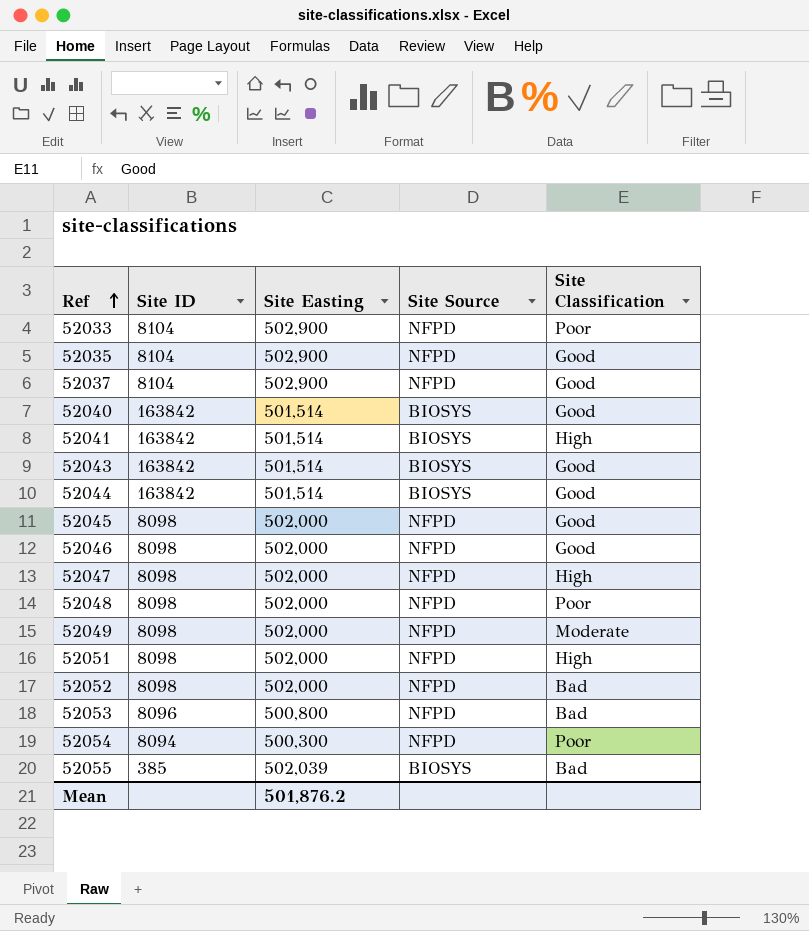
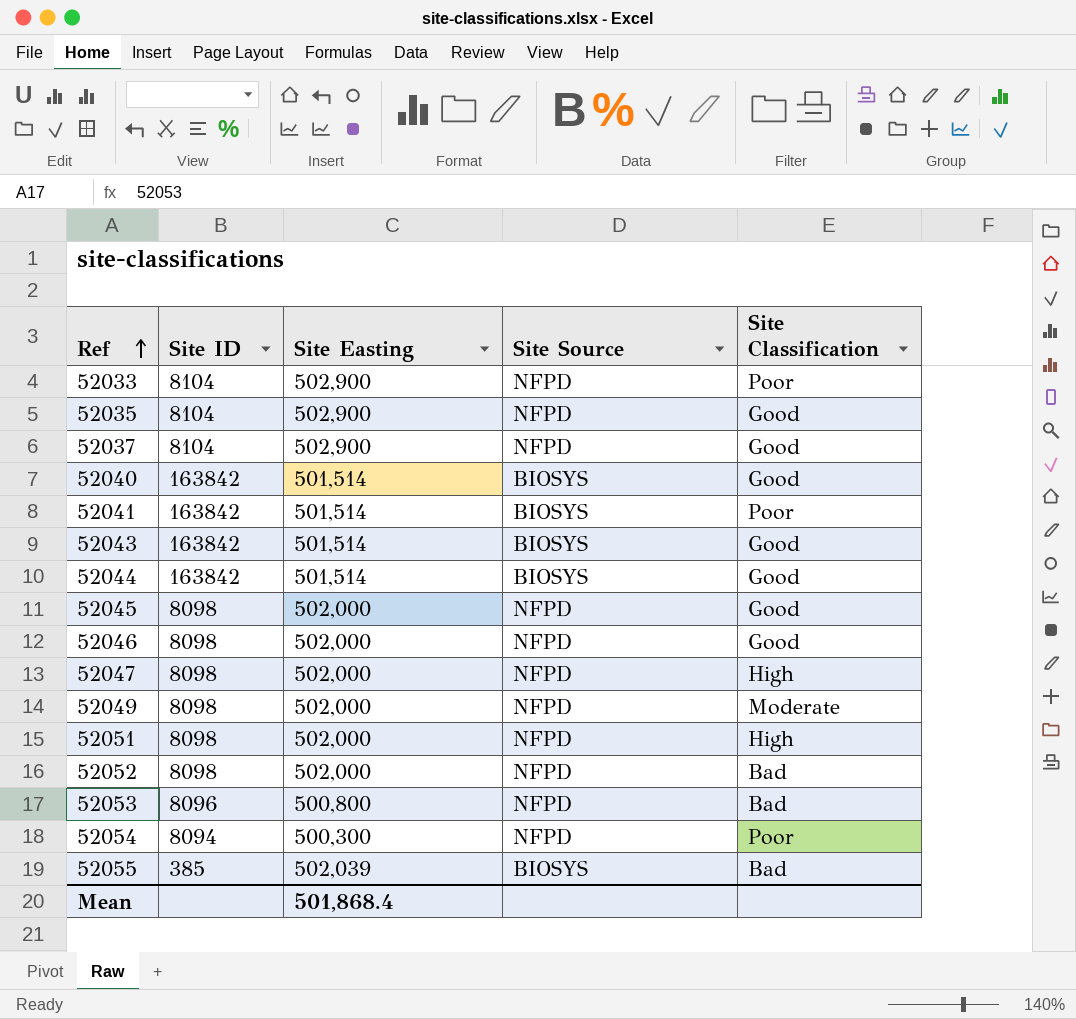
row 52048: 8098 | 502,000 | NFPD | Poor -> none
52041 | Site Classification: High -> Poor
Mean | Site Easting: 501,876.2 -> 501,868.4

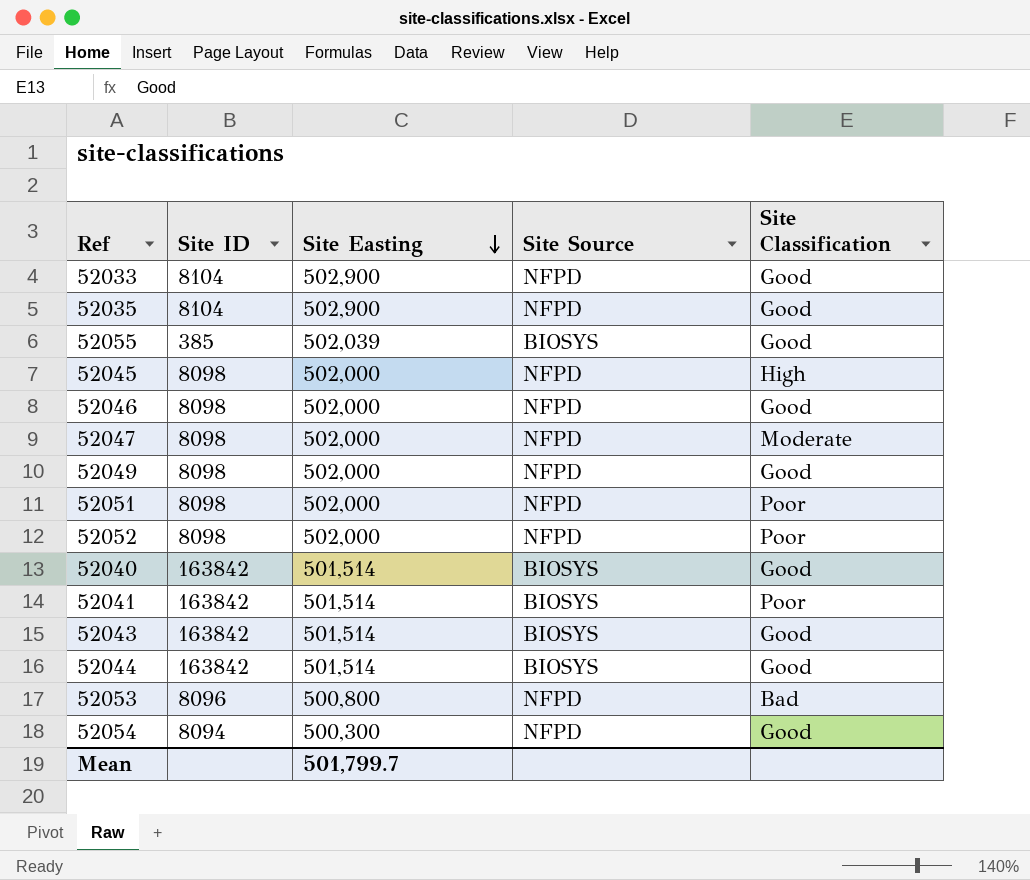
row order: Ref ascending -> Site Easting descending
row 52037: 8104 | 502,900 | NFPD | Good -> none
52033 | Site Classification: Poor -> Good
52055 | Site Classification: Bad -> Good
52045 | Site Classification: Good -> High
52047 | Site Classification: High -> Moderate
52049 | Site Classification: Moderate -> Good
52051 | Site Classification: High -> Poor
52052 | Site Classification: Bad -> Poor
52054 | Site Classification: Poor -> Good
Mean | Site Easting: 501,868.4 -> 501,799.7

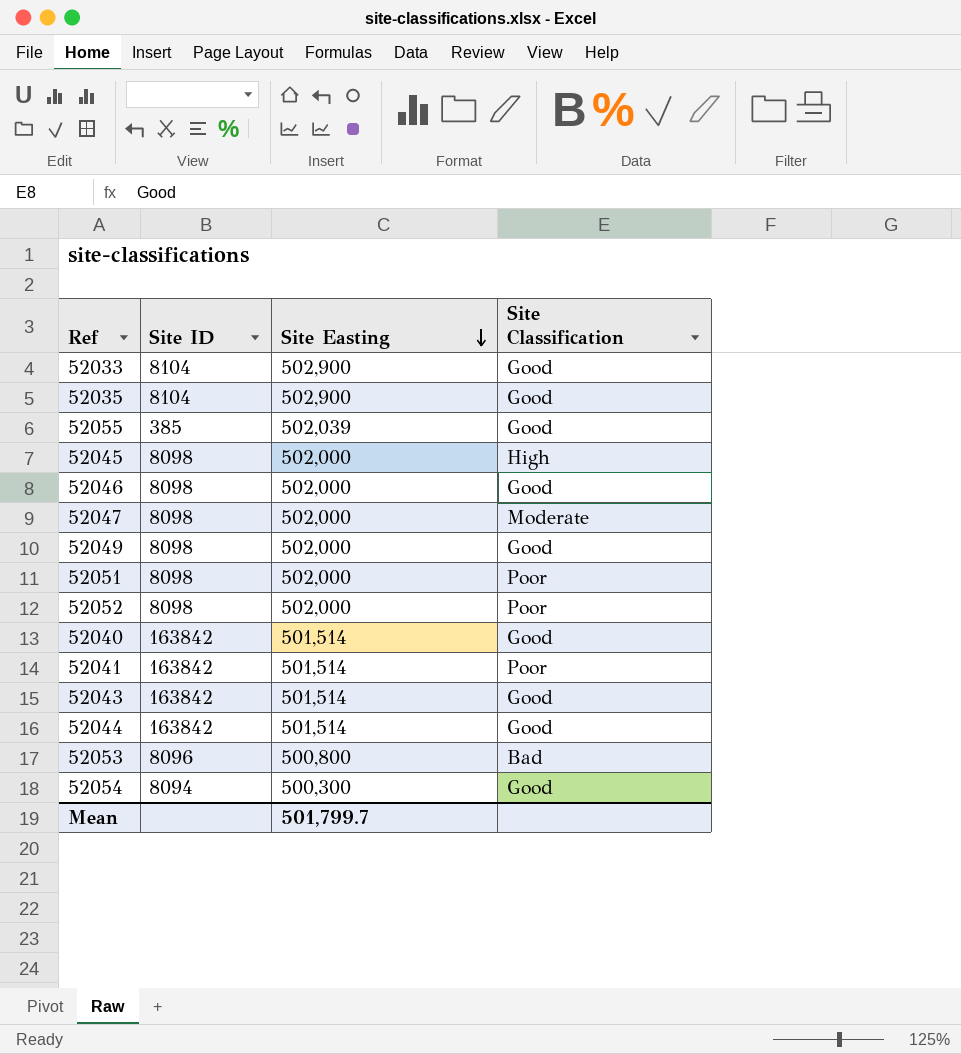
column Site Source | position: 4 -> none

